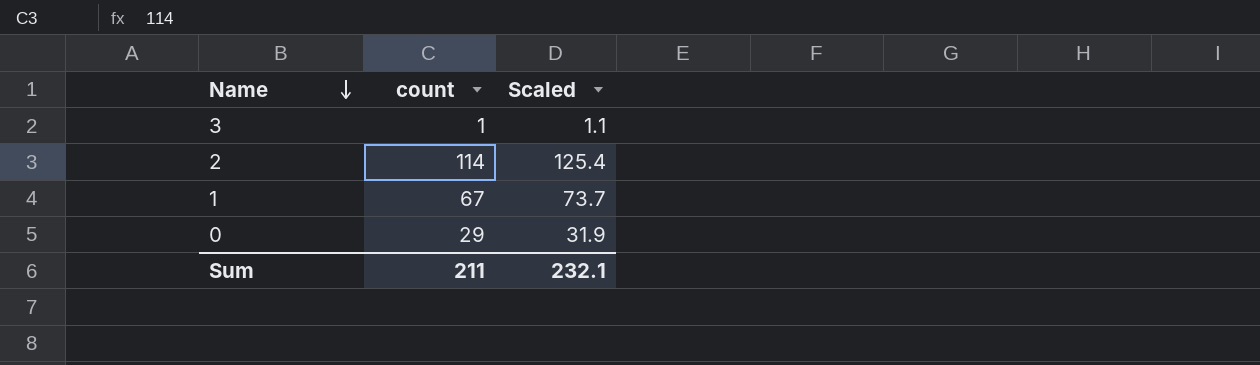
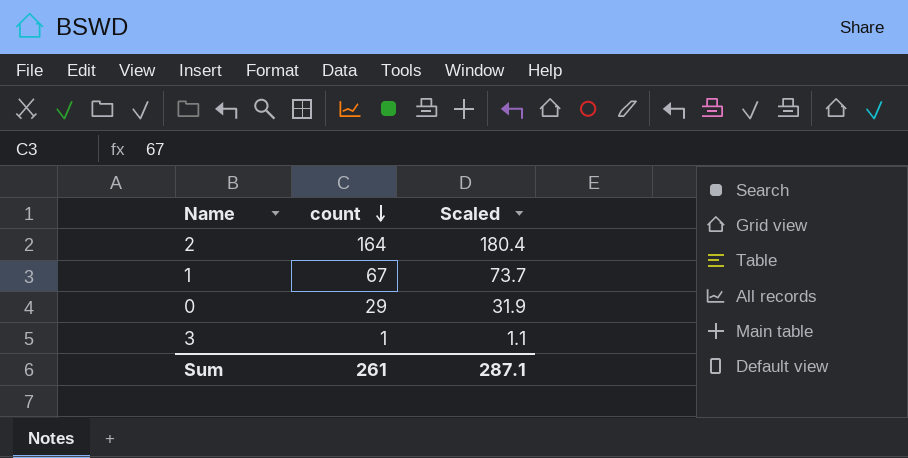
row order: Name descending -> count descending
2 | count: 114 -> 164
2 | Scaled: 125.4 -> 180.4
Sum | count: 211 -> 261
Sum | Scaled: 232.1 -> 287.1

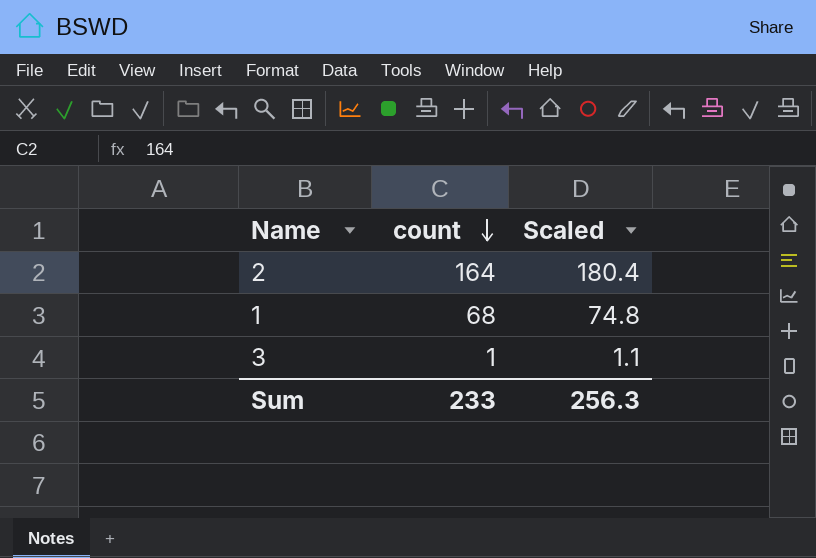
row 0: 29 | 31.9 -> none
1 | count: 67 -> 68
1 | Scaled: 73.7 -> 74.8
Sum | count: 261 -> 233
Sum | Scaled: 287.1 -> 256.3

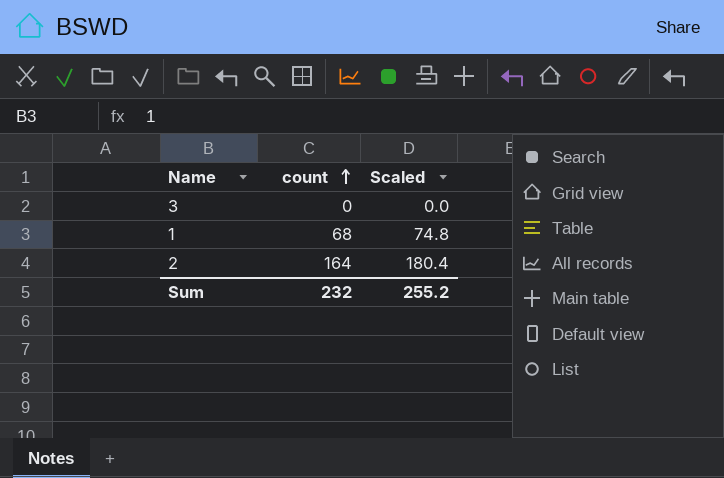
row order: count descending -> count ascending
3 | count: 1 -> 0
3 | Scaled: 1.1 -> 0.0
Sum | count: 233 -> 232
Sum | Scaled: 256.3 -> 255.2

